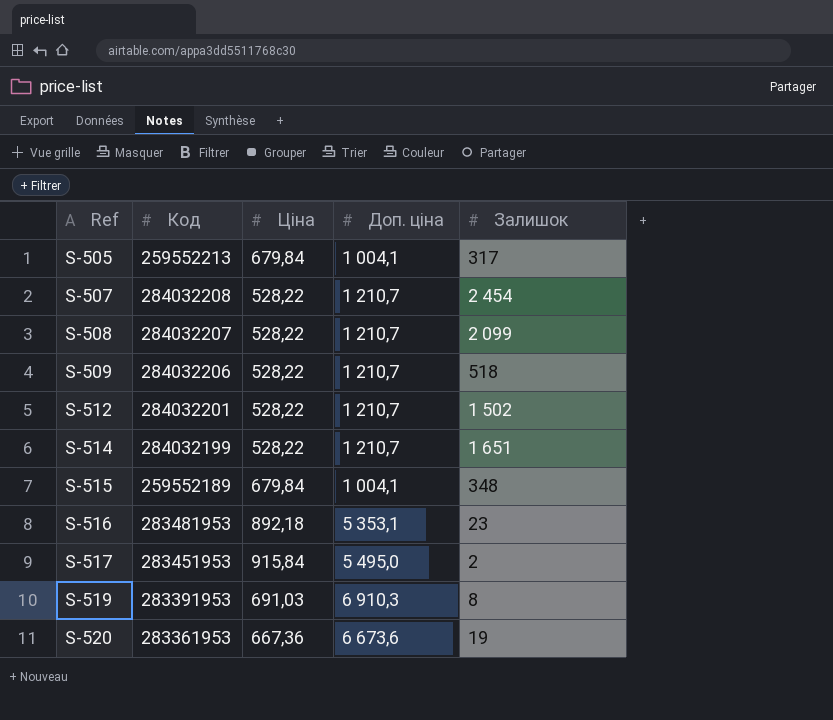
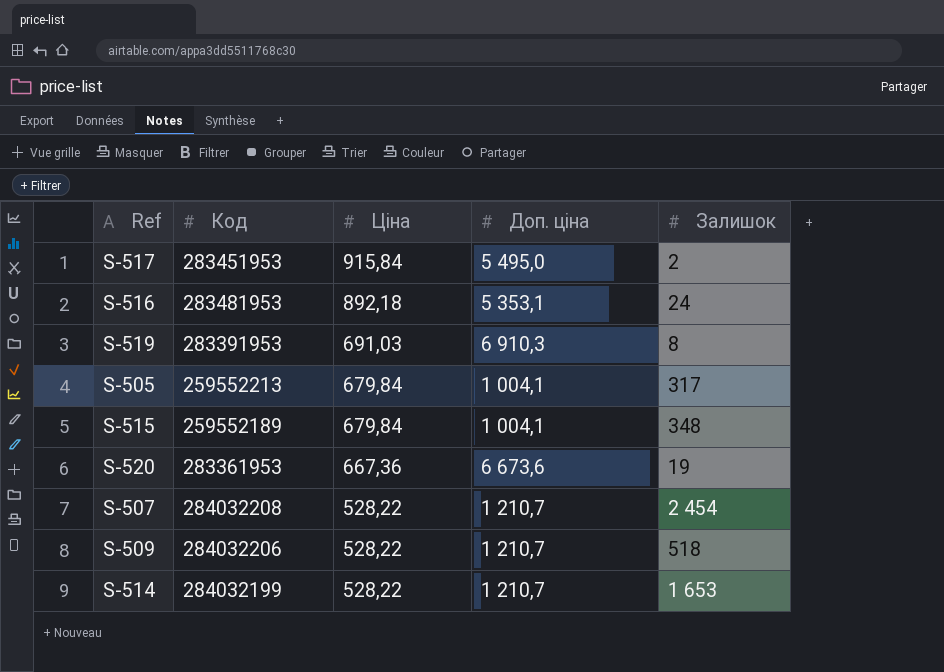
row order: Ref ascending -> Ціна descending
row S-508: 284032207 | 528,22 | 1 210,7 | 2 099 -> none
row S-512: 284032201 | 528,22 | 1 210,7 | 1 502 -> none
S-516 | Залишок: 23 -> 24
S-514 | Залишок: 1 651 -> 1 653

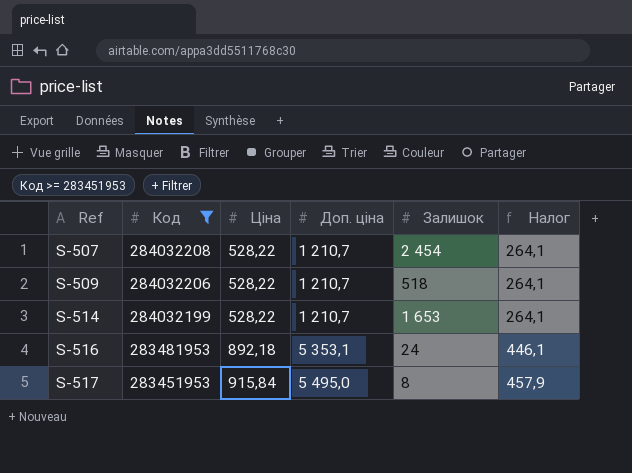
filter: none -> Код >= 283451953
row order: Ціна descending -> Ref ascending
column Налог | formula: none -> [Ціна] * 0,5
S-517 | Залишок: 2 -> 8

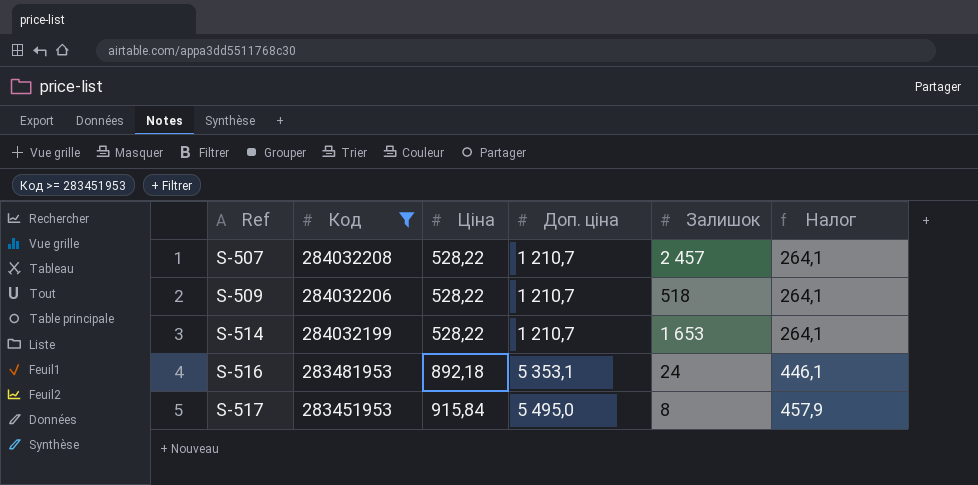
S-507 | Залишок: 2 454 -> 2 457

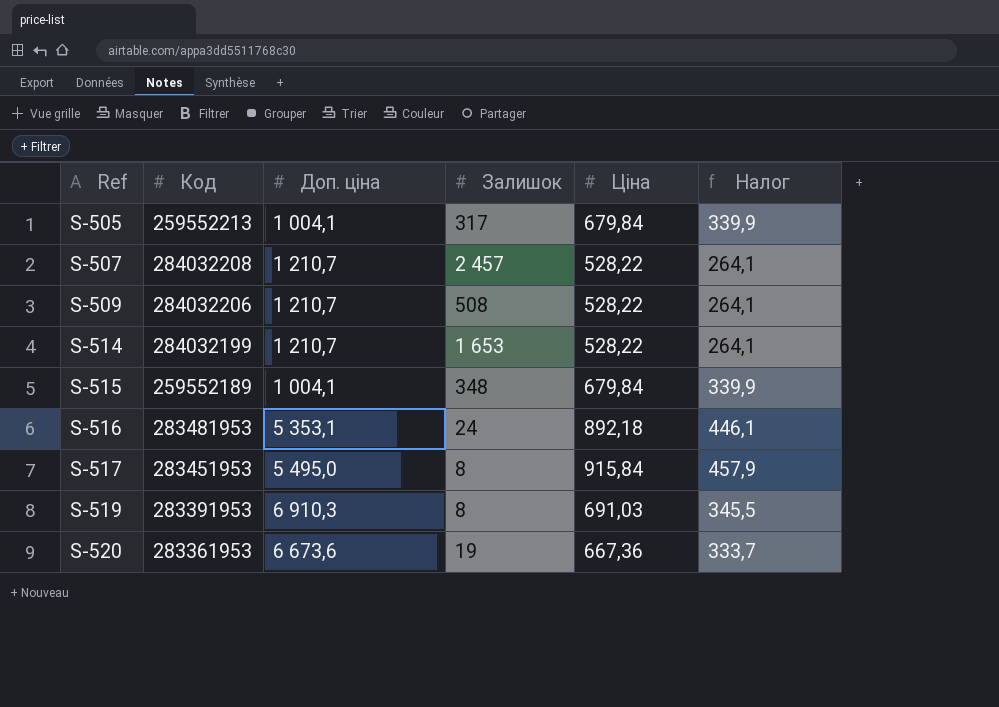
filter: Код >= 283451953 -> none
column Ціна | position: 3 -> 5
S-509 | Залишок: 518 -> 508

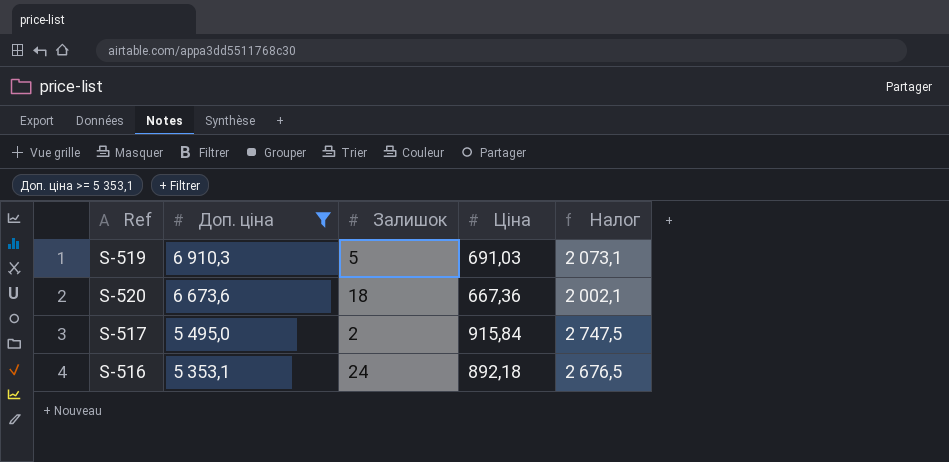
filter: none -> Доп. ціна >= 5 353,1
row order: Ref ascending -> Доп. ціна descending
column Код | position: 2 -> none
column Налог | formula: [Ціна] * 0,5 -> [Ціна] * 3
S-519 | Залишок: 8 -> 5
S-520 | Залишок: 19 -> 18
S-517 | Залишок: 8 -> 2

